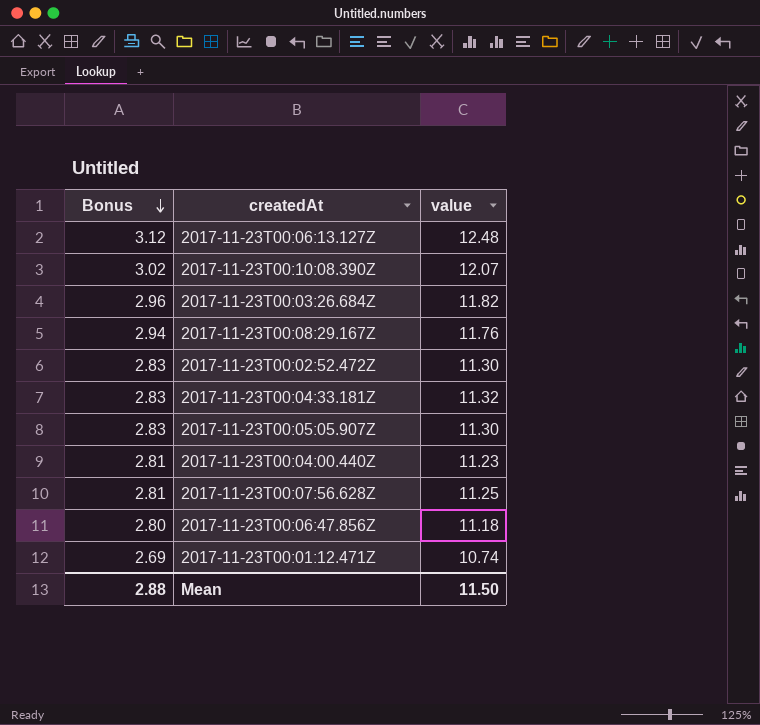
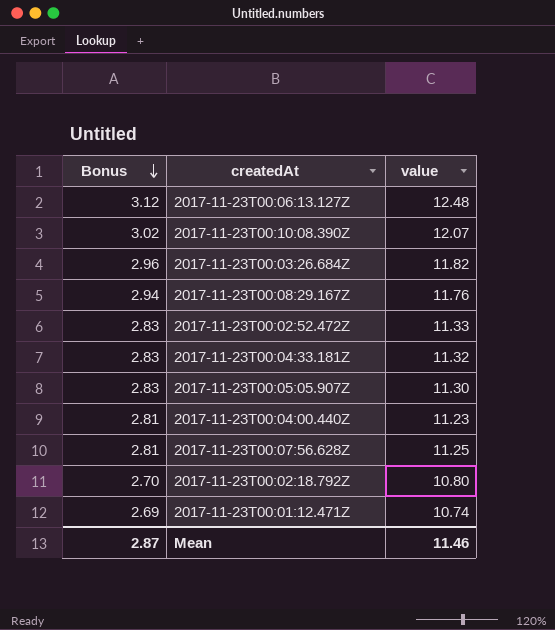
row 2017-11-23T00:06:47.856Z: 2.80 | 11.18 -> none
2017-11-23T00:02:52.472Z | value: 11.30 -> 11.33
row 2017-11-23T00:02:18.792Z: none -> 2.70 | 10.80
Mean | Bonus: 2.88 -> 2.87
Mean | value: 11.50 -> 11.46

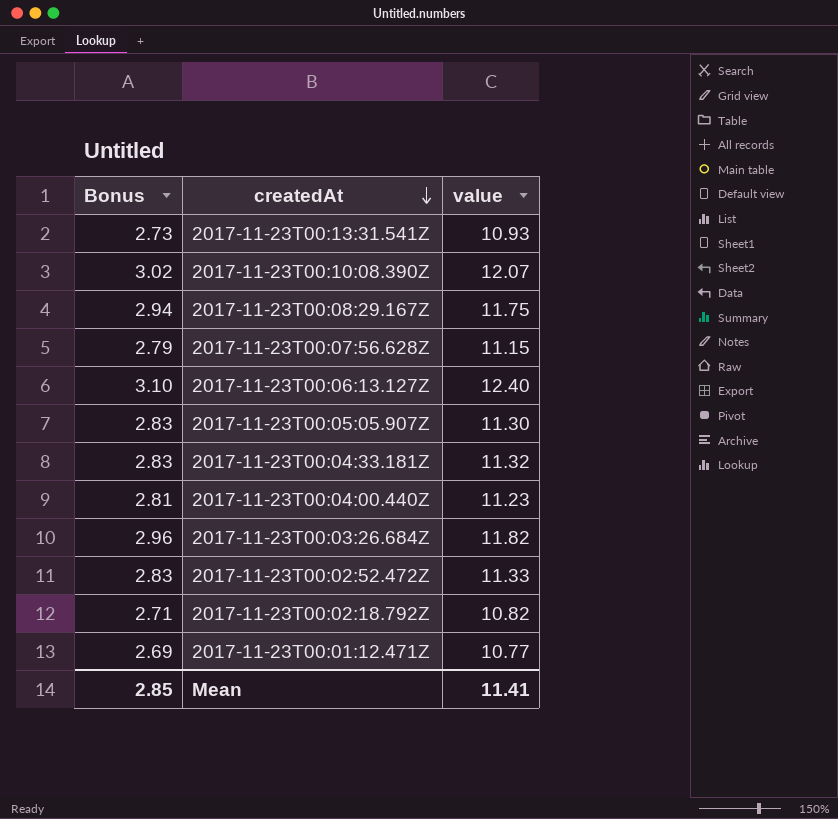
row order: Bonus descending -> createdAt descending
row 2017-11-23T00:13:31.541Z: none -> 2.73 | 10.93
2017-11-23T00:08:29.167Z | value: 11.76 -> 11.75
2017-11-23T00:07:56.628Z | Bonus: 2.81 -> 2.79
2017-11-23T00:07:56.628Z | value: 11.25 -> 11.15
2017-11-23T00:06:13.127Z | Bonus: 3.12 -> 3.10
2017-11-23T00:06:13.127Z | value: 12.48 -> 12.40
2017-11-23T00:02:18.792Z | Bonus: 2.70 -> 2.71
2017-11-23T00:02:18.792Z | value: 10.80 -> 10.82
2017-11-23T00:01:12.471Z | value: 10.74 -> 10.77
Mean | Bonus: 2.87 -> 2.85
Mean | value: 11.46 -> 11.41

